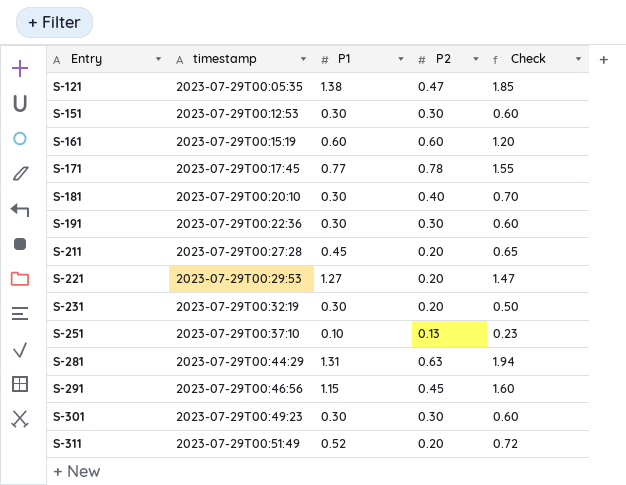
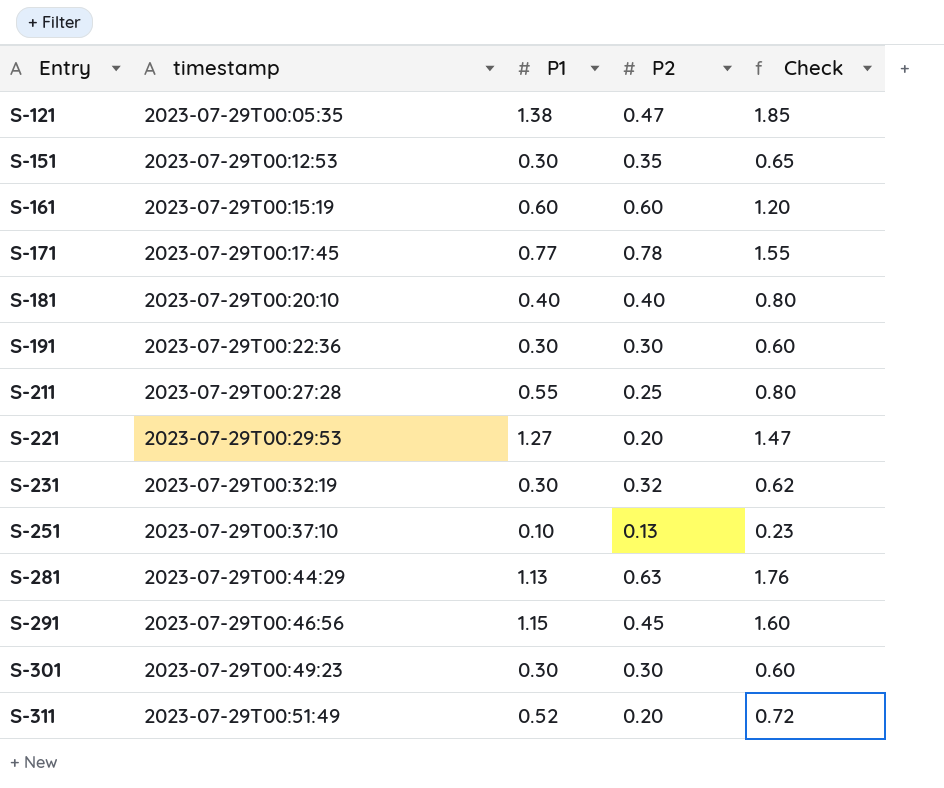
S-151 | P2: 0.30 -> 0.35
S-151 | Check: 0.60 -> 0.65
S-181 | P1: 0.30 -> 0.40
S-181 | Check: 0.70 -> 0.80
S-211 | P1: 0.45 -> 0.55
S-211 | P2: 0.20 -> 0.25
S-211 | Check: 0.65 -> 0.80
S-231 | P2: 0.20 -> 0.32
S-231 | Check: 0.50 -> 0.62
S-281 | P1: 1.31 -> 1.13
S-281 | Check: 1.94 -> 1.76

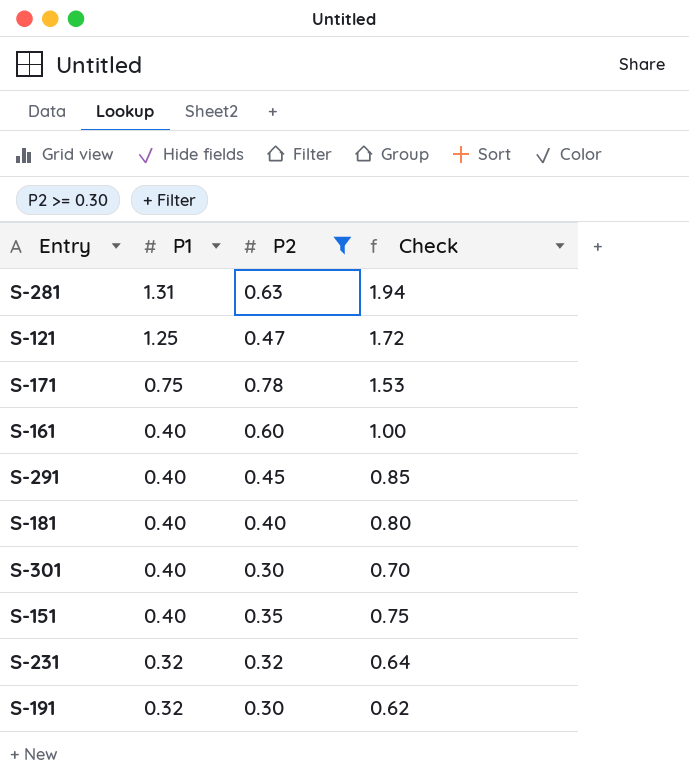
filter: none -> P2 >= 0.30
row order: Entry ascending -> P1 descending
column timestamp | position: 2 -> none
S-281 | P1: 1.13 -> 1.31
S-281 | Check: 1.76 -> 1.94
S-121 | P1: 1.38 -> 1.25
S-121 | Check: 1.85 -> 1.72
S-171 | P1: 0.77 -> 0.75
S-171 | Check: 1.55 -> 1.53
S-161 | P1: 0.60 -> 0.40
S-161 | Check: 1.20 -> 1.00
S-291 | P1: 1.15 -> 0.40
S-291 | Check: 1.60 -> 0.85
S-301 | P1: 0.30 -> 0.40
S-301 | Check: 0.60 -> 0.70
S-151 | P1: 0.30 -> 0.40
S-151 | Check: 0.65 -> 0.75
S-231 | P1: 0.30 -> 0.32
S-231 | Check: 0.62 -> 0.64
S-191 | P1: 0.30 -> 0.32
S-191 | Check: 0.60 -> 0.62

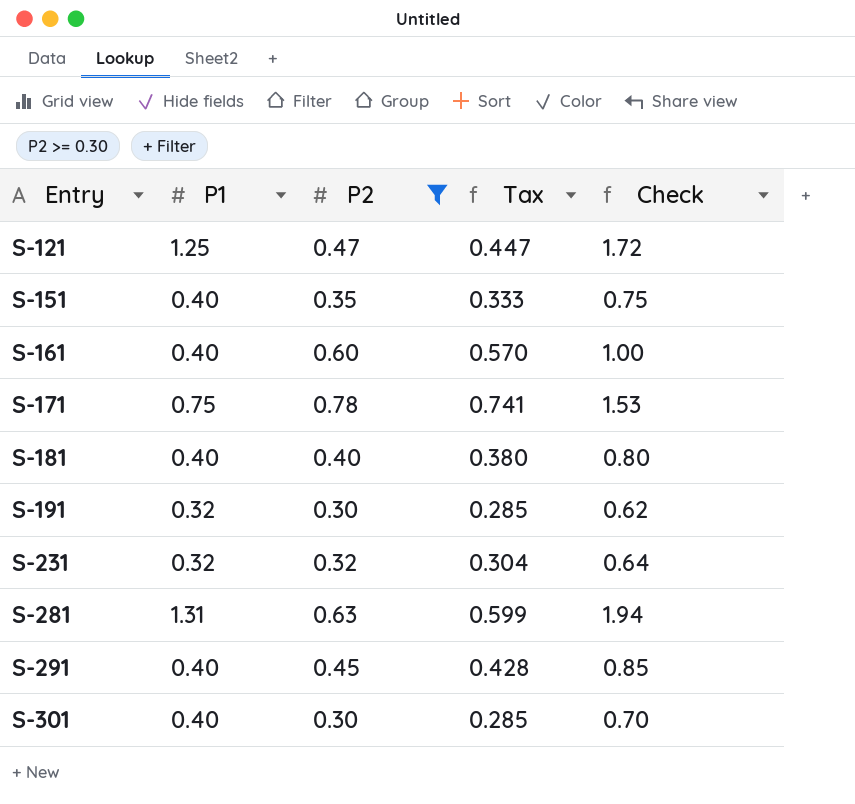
row order: P1 descending -> Entry ascending
column Tax | formula: none -> [P2] * 0.95

